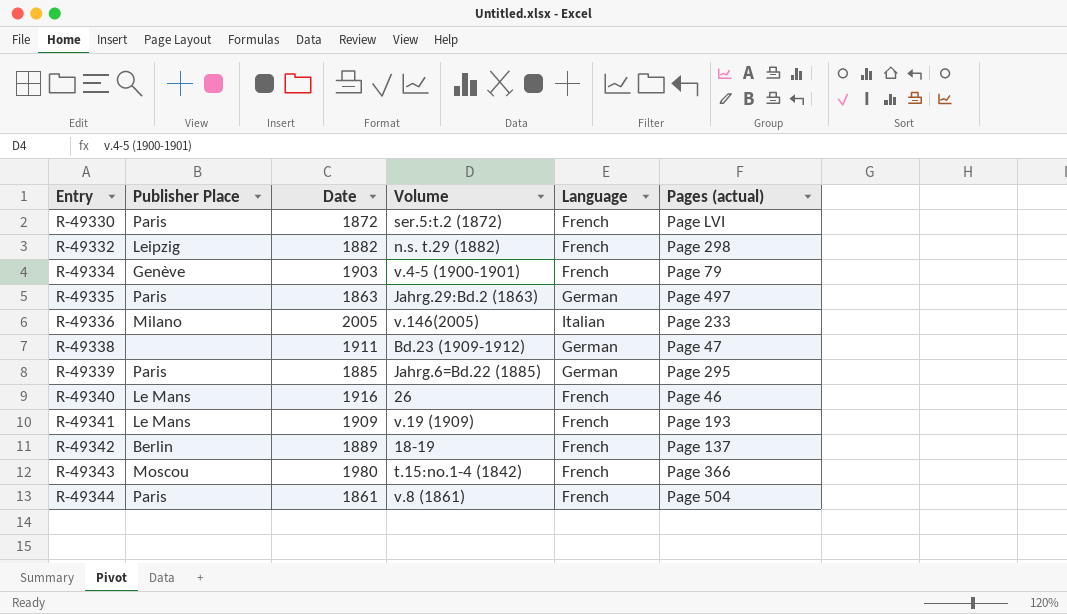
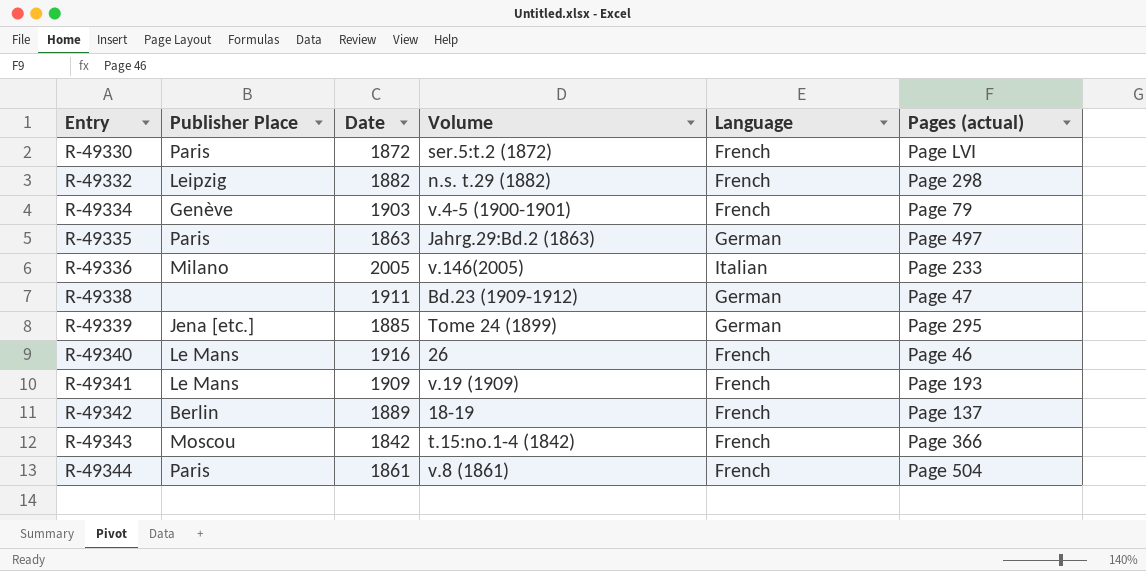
R-49339 | Publisher Place: Paris -> Jena [etc.]
R-49339 | Volume: Jahrg.6=Bd.22 (1885) -> Tome 24 (1899)
R-49343 | Date: 1980 -> 1842

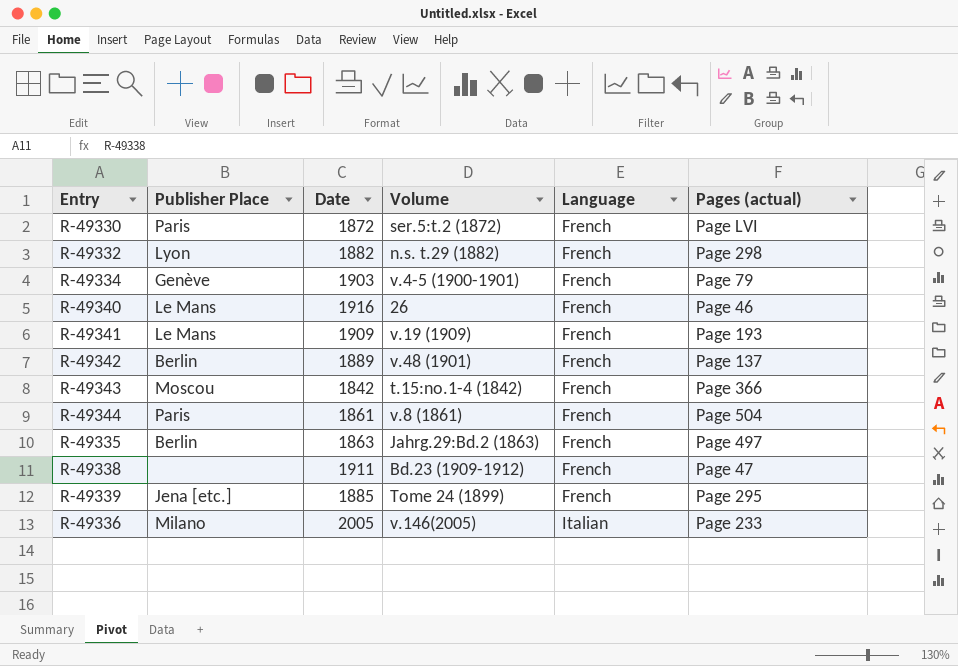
row order: Entry ascending -> Language ascending
R-49332 | Publisher Place: Leipzig -> Lyon
R-49342 | Volume: 18-19 -> v.48 (1901)
R-49335 | Publisher Place: Paris -> Berlin
R-49335 | Language: German -> French
R-49338 | Language: German -> French
R-49339 | Language: German -> French

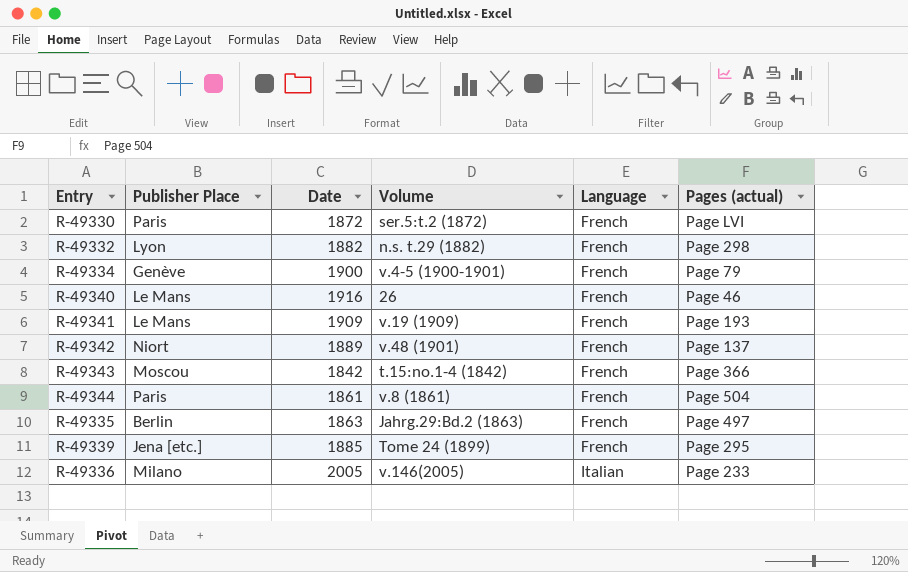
row R-49338: none | 1911 | Bd.23 (1909-1912) | French | Page 47 -> none
R-49334 | Date: 1903 -> 1900
R-49342 | Publisher Place: Berlin -> Niort

